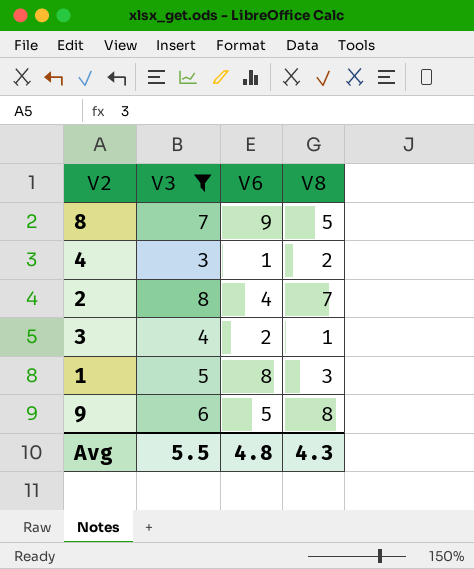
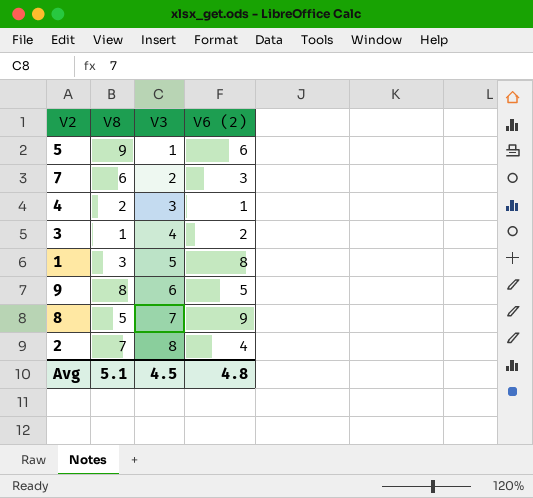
filter: V3 >= 3 -> none
row order: none -> V3 ascending
column V8 | position: 4 -> 2
column name: V6 -> V6 (2)
Avg | V8: 4.3 -> 5.1
Avg | V3: 5.5 -> 4.5

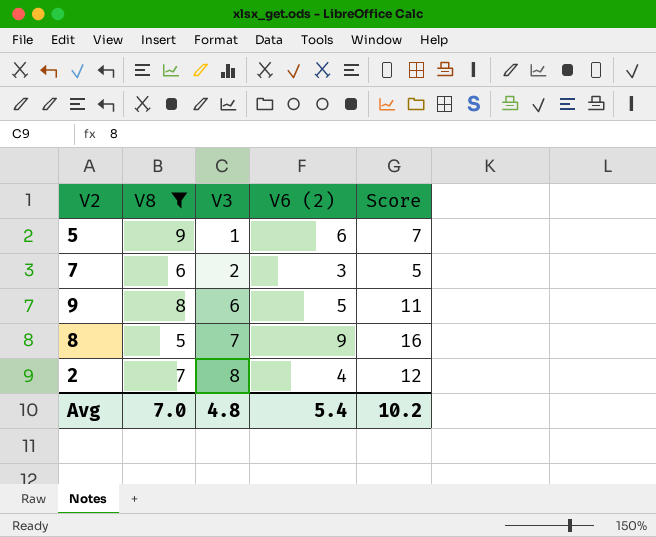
filter: none -> V8 >= 5
column Score | formula: none -> [V3] + [V6 (2)]
Avg | V8: 5.1 -> 7.0
Avg | V3: 4.5 -> 4.8
Avg | V6 (2): 4.8 -> 5.4

